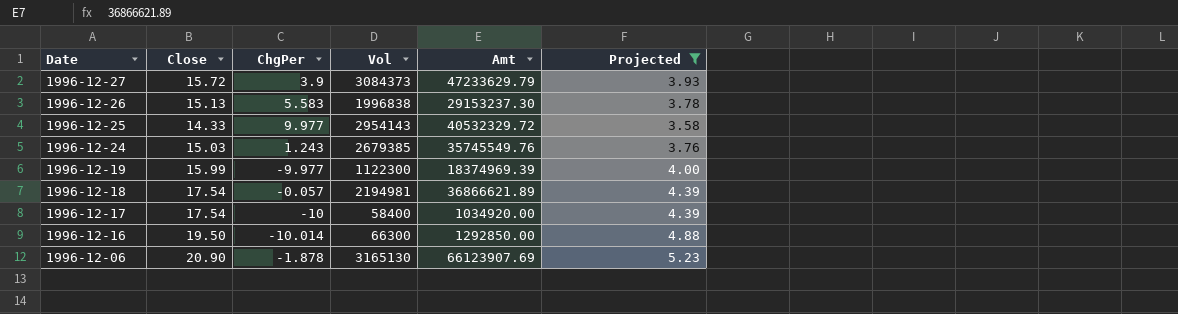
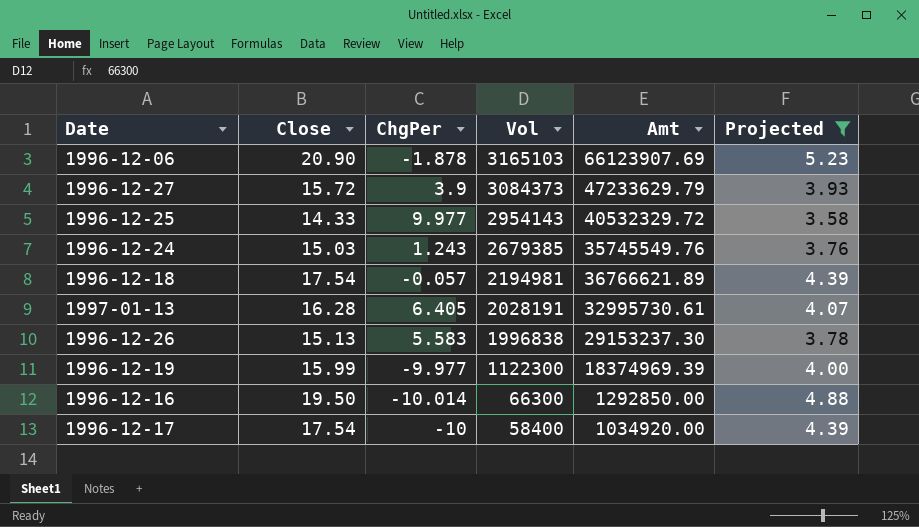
row order: Date descending -> Vol descending
1996-12-06 | Vol: 3165130 -> 3165103
1996-12-18 | Amt: 36866621.89 -> 36766621.89
row 1997-01-13: none -> 16.28 | 6.405 | 2028191 | 32995730.61 | 4.07

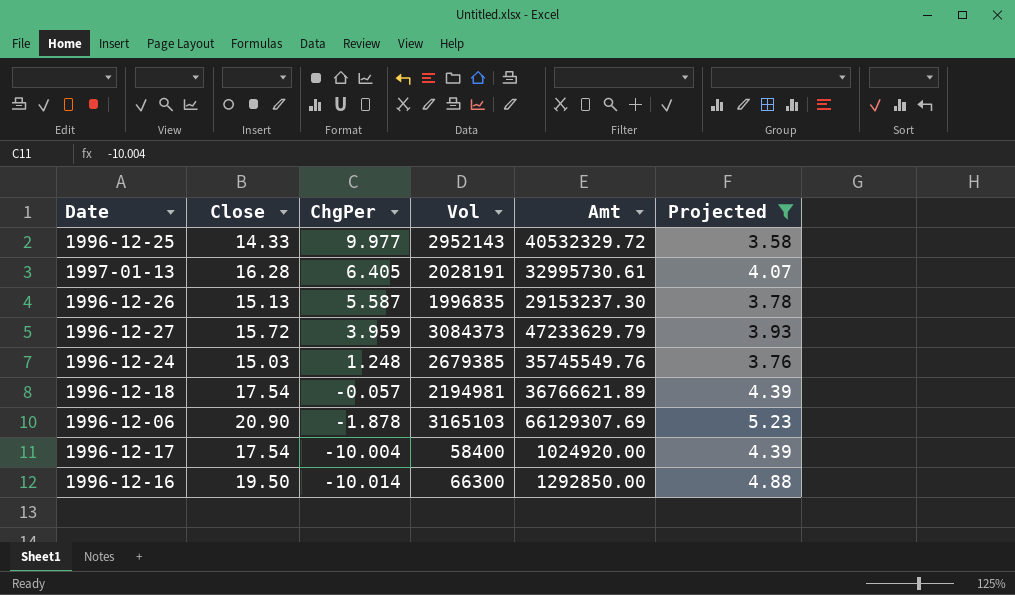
row order: Vol descending -> ChgPer descending
row 1996-12-19: 15.99 | -9.977 | 1122300 | 18374969.39 | 4.00 -> none
1996-12-25 | Vol: 2954143 -> 2952143
1996-12-26 | ChgPer: 5.583 -> 5.587
1996-12-26 | Vol: 1996838 -> 1996835
1996-12-27 | ChgPer: 3.9 -> 3.959
1996-12-24 | ChgPer: 1.243 -> 1.248
1996-12-06 | Amt: 66123907.69 -> 66129307.69
1996-12-17 | ChgPer: -10 -> -10.004
1996-12-17 | Amt: 1034920.00 -> 1024920.00

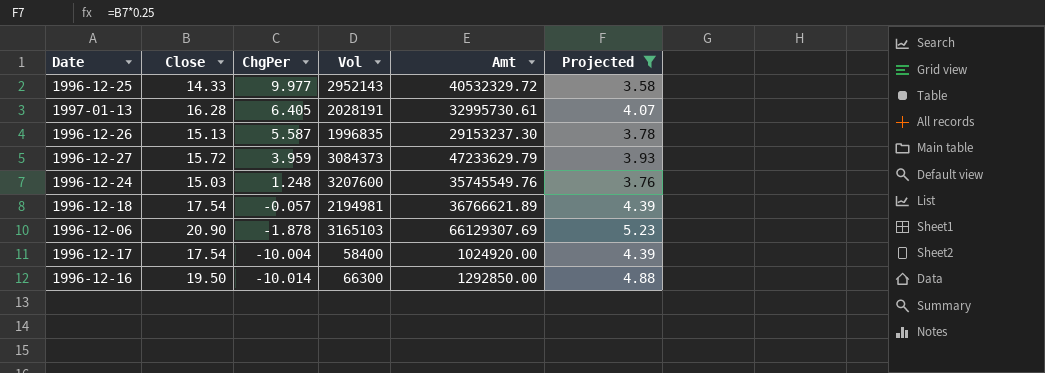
1996-12-24 | Vol: 2679385 -> 3207600

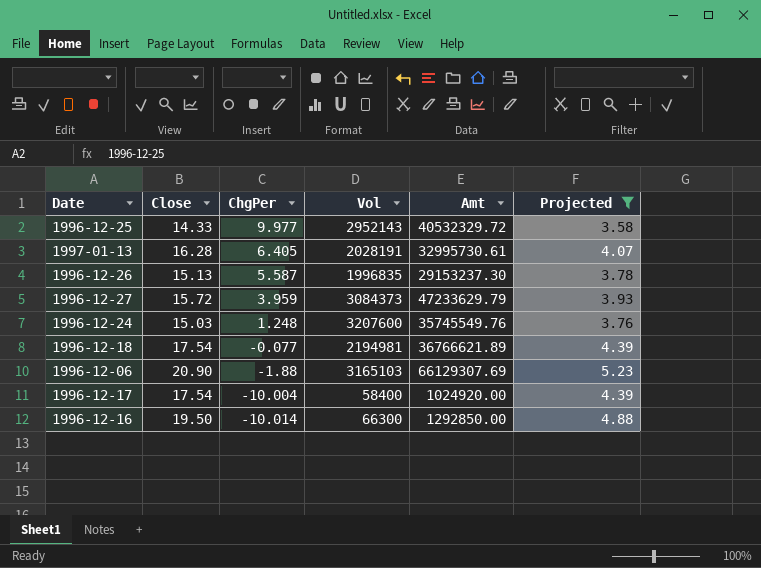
1996-12-18 | ChgPer: -0.057 -> -0.077
1996-12-06 | ChgPer: -1.878 -> -1.88

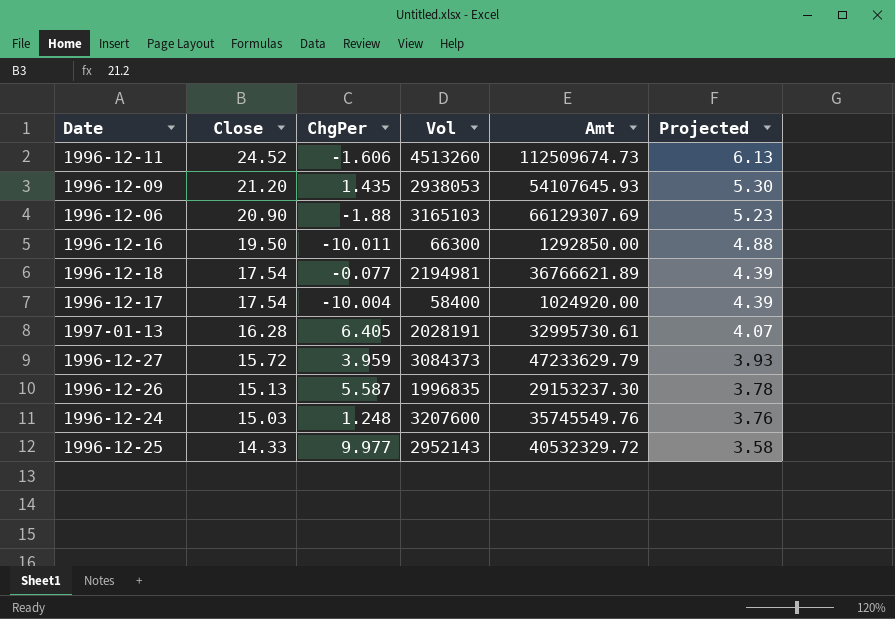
filter: Projected <= 5.23 -> none
row order: ChgPer descending -> Close descending
1996-12-16 | ChgPer: -10.014 -> -10.011

